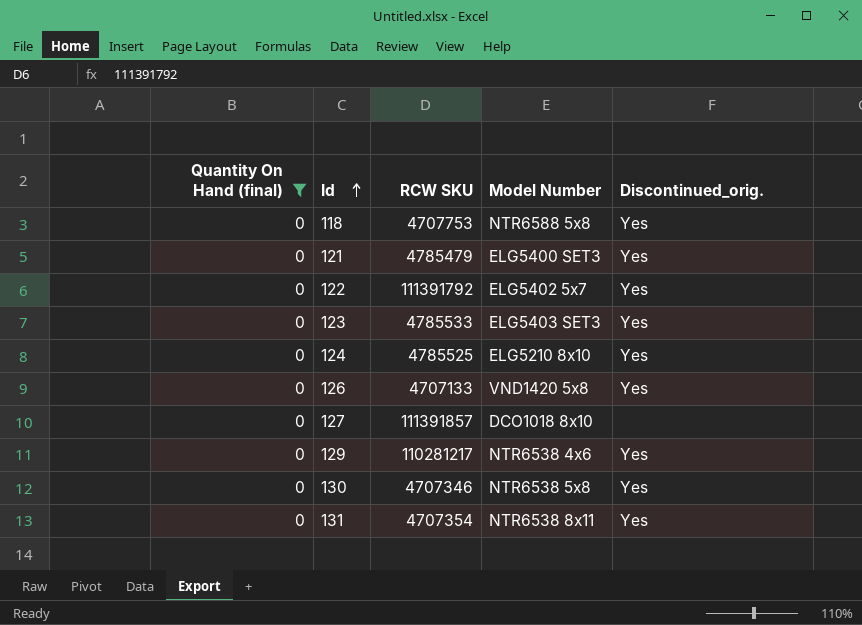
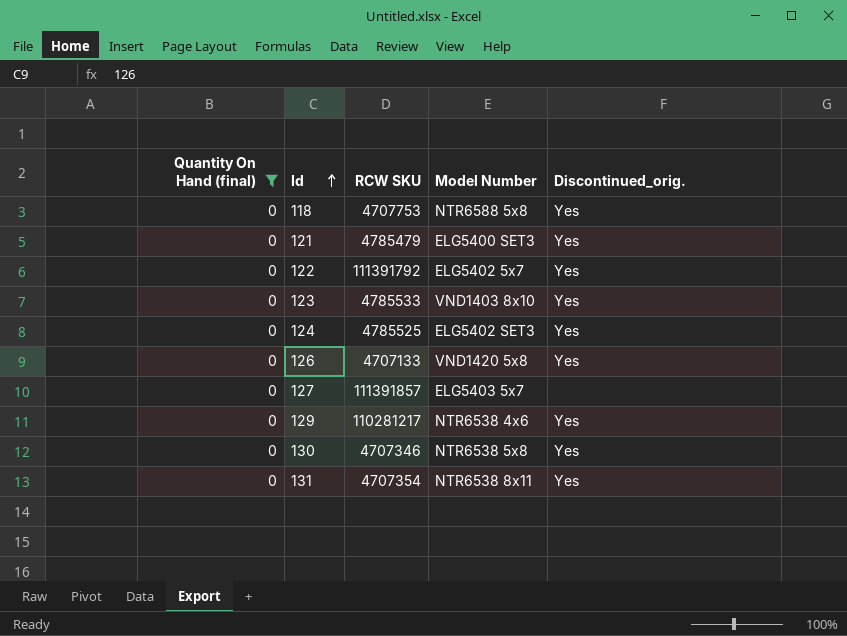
123 | Model Number: ELG5403 SET3 -> VND1403 8x10
124 | Model Number: ELG5210 8x10 -> ELG5402 SET3
127 | Model Number: DCO1018 8x10 -> ELG5403 5x7

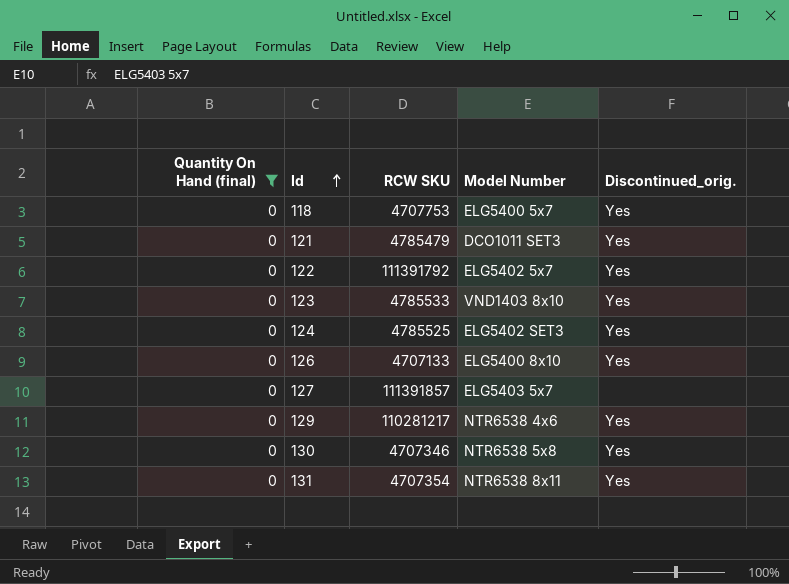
118 | Model Number: NTR6588 5x8 -> ELG5400 5x7
121 | Model Number: ELG5400 SET3 -> DCO1011 SET3
126 | Model Number: VND1420 5x8 -> ELG5400 8x10

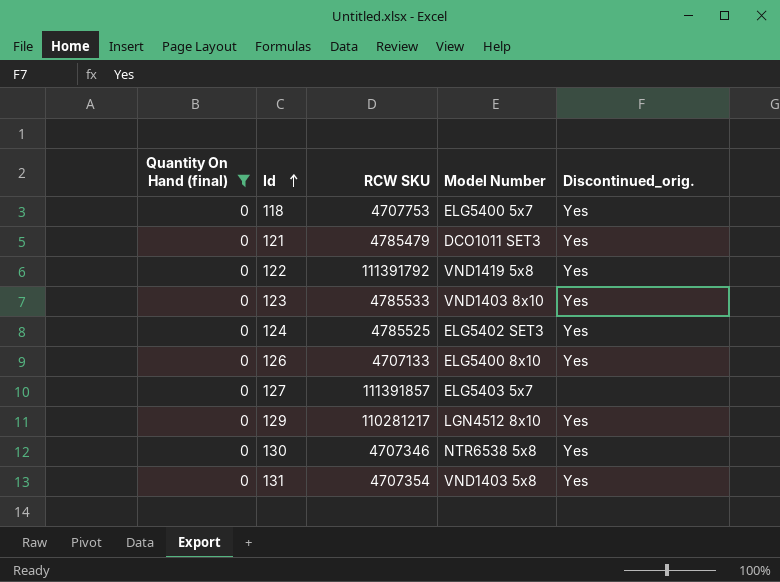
122 | Model Number: ELG5402 5x7 -> VND1419 5x8
129 | Model Number: NTR6538 4x6 -> LGN4512 8x10
131 | Model Number: NTR6538 8x11 -> VND1403 5x8

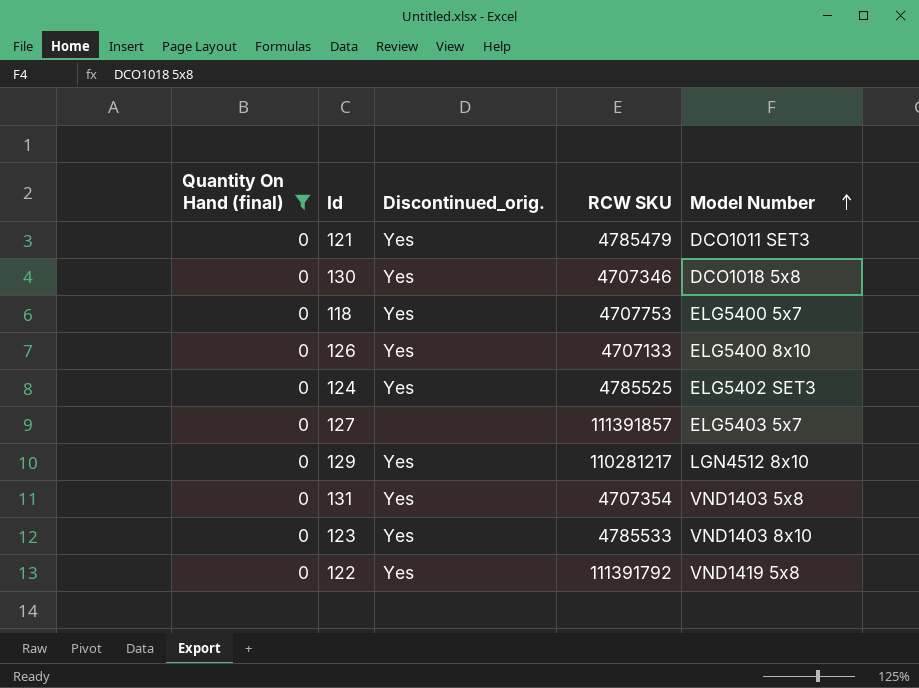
row order: Id ascending -> Model Number ascending
column Discontinued_orig. | position: 5 -> 3
130 | Model Number: NTR6538 5x8 -> DCO1018 5x8

